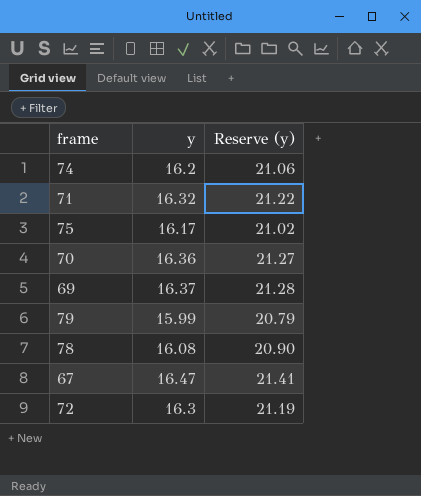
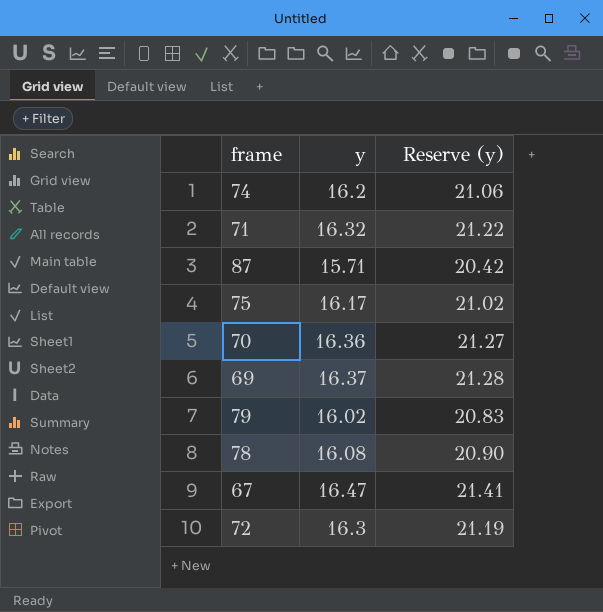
row 87: none -> 15.71 | 20.42
79 | y: 15.99 -> 16.02
79 | Reserve (y): 20.79 -> 20.83

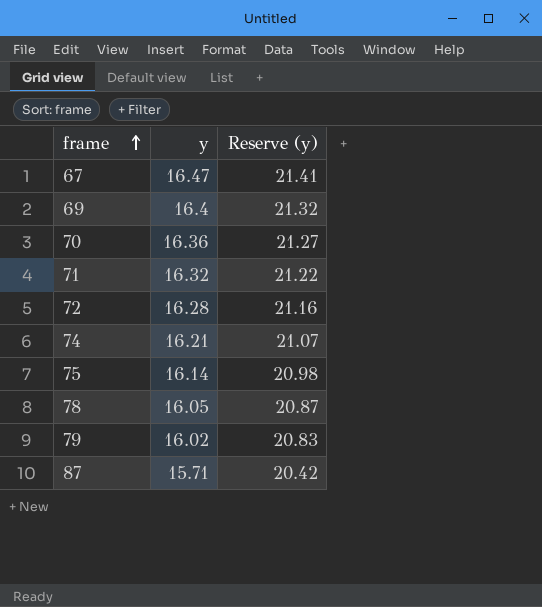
row order: none -> frame ascending
69 | y: 16.37 -> 16.4
69 | Reserve (y): 21.28 -> 21.32
72 | y: 16.3 -> 16.28
72 | Reserve (y): 21.19 -> 21.16
74 | y: 16.2 -> 16.21
74 | Reserve (y): 21.06 -> 21.07
75 | y: 16.17 -> 16.14
75 | Reserve (y): 21.02 -> 20.98
78 | y: 16.08 -> 16.05
78 | Reserve (y): 20.90 -> 20.87

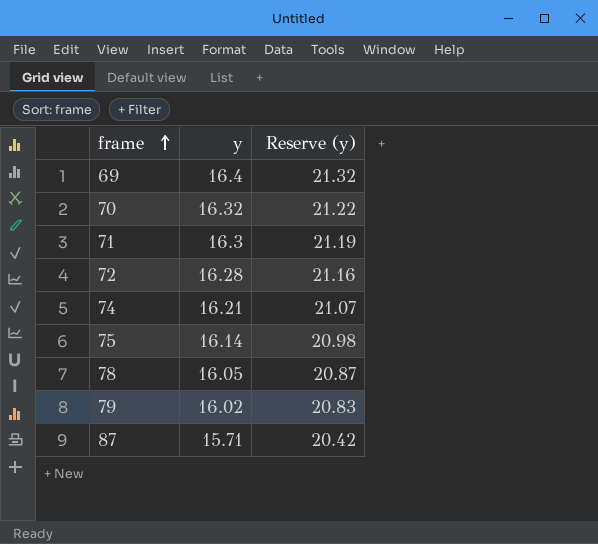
row 67: 16.47 | 21.41 -> none
70 | y: 16.36 -> 16.32
70 | Reserve (y): 21.27 -> 21.22
71 | y: 16.32 -> 16.3
71 | Reserve (y): 21.22 -> 21.19

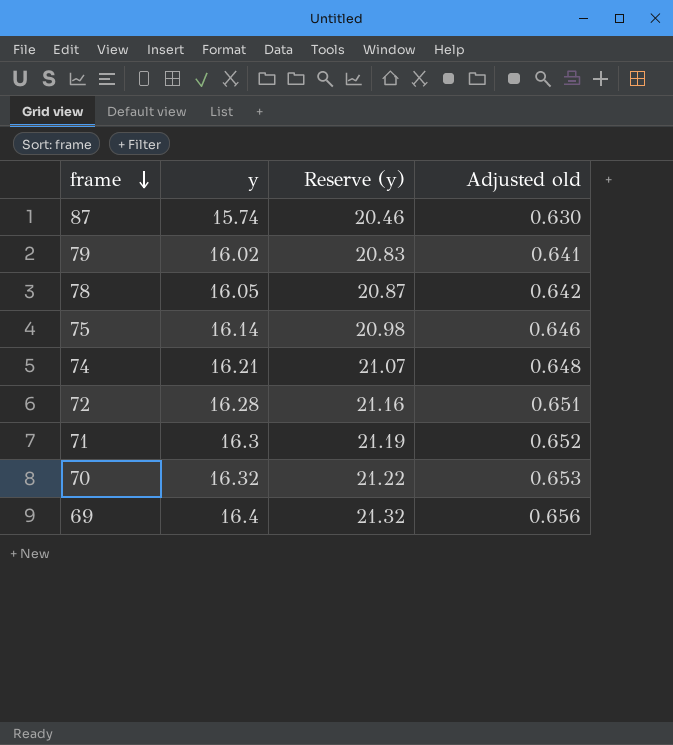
row order: frame ascending -> frame descending
column Adjusted old | formula: none -> [y] * 0.04
87 | y: 15.71 -> 15.74
87 | Reserve (y): 20.42 -> 20.46

